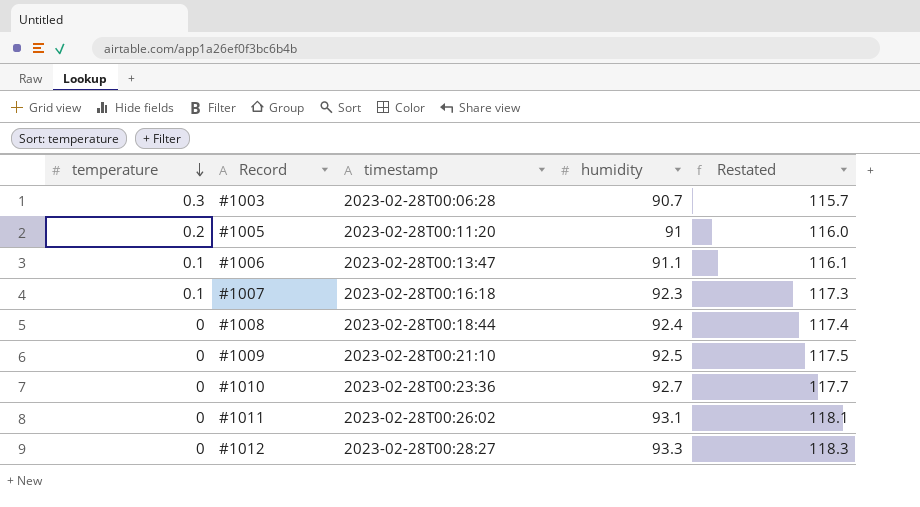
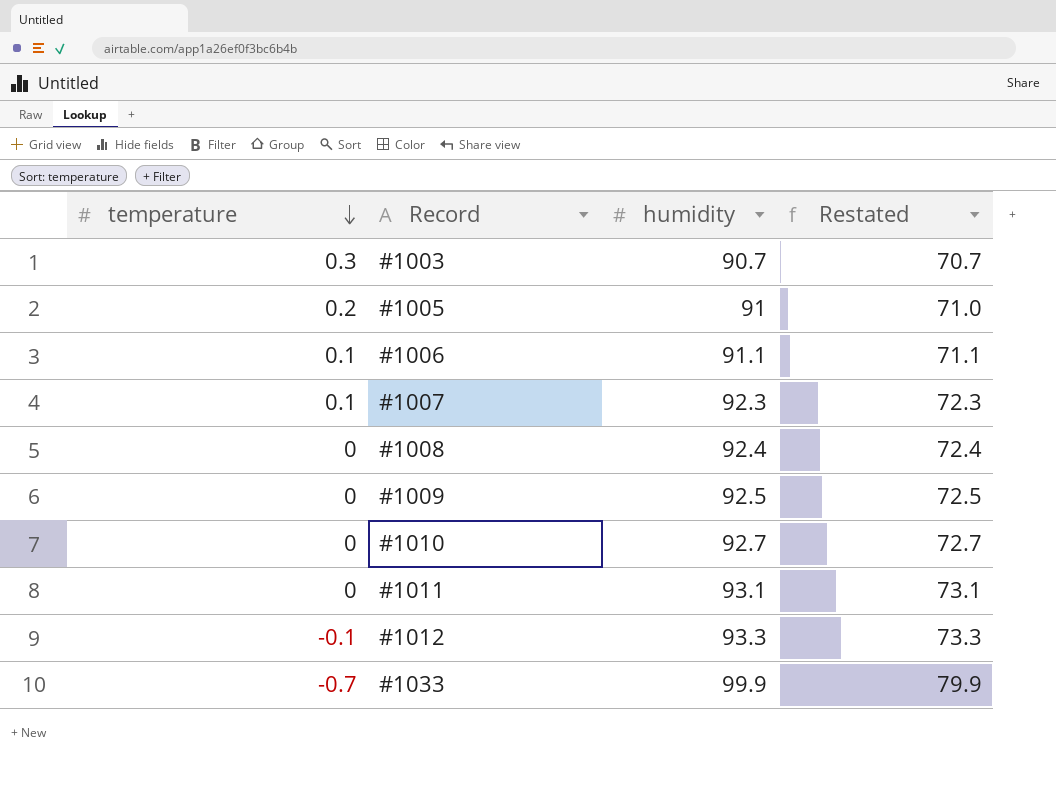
column timestamp | position: 3 -> none
column Restated | formula: [humidity] + 25 -> [humidity] - 20
#1012 | temperature: 0 -> -0.1
row #1033: none -> -0.7 | 99.9 | 79.9

